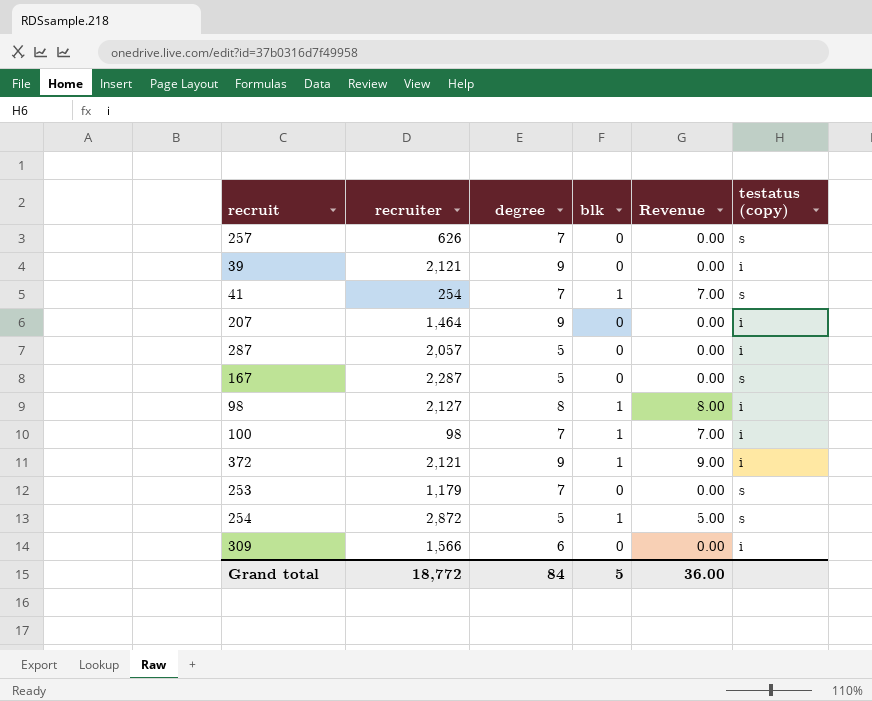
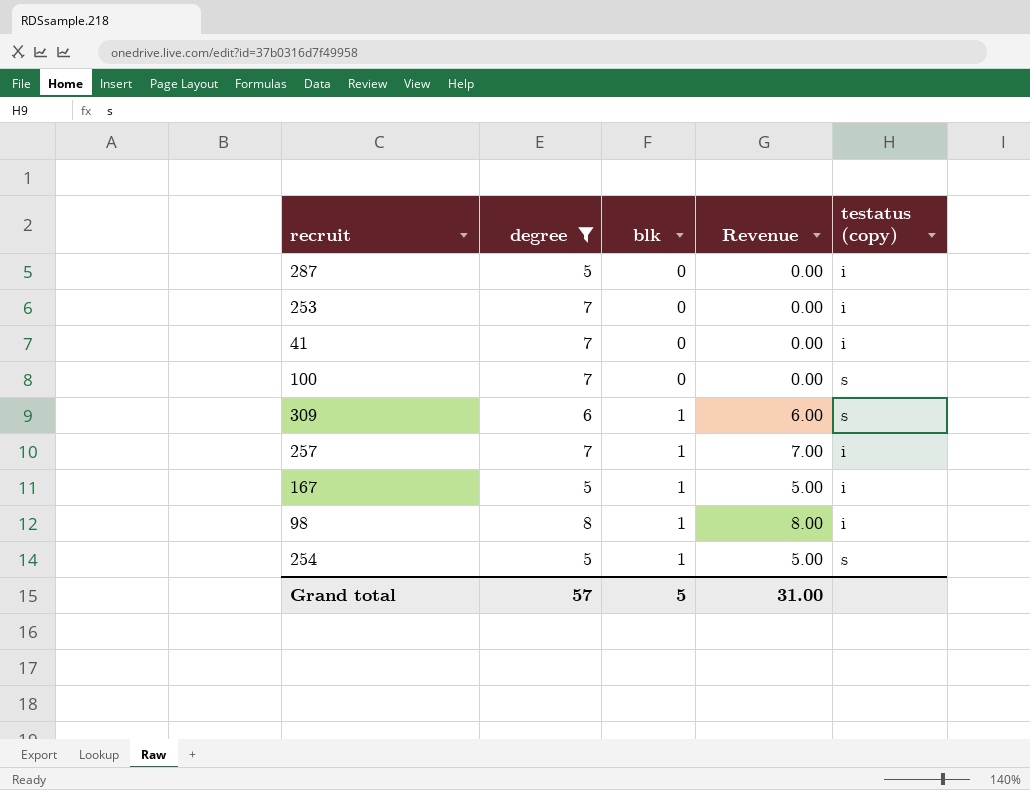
filter: none -> degree != 9
row order: none -> blk ascending
column recruiter | position: 2 -> none
253 | testatus (copy): s -> i
41 | blk: 1 -> 0
41 | Revenue: 7.00 -> 0.00
41 | testatus (copy): s -> i
100 | blk: 1 -> 0
100 | Revenue: 7.00 -> 0.00
100 | testatus (copy): i -> s
309 | blk: 0 -> 1
309 | Revenue: 0.00 -> 6.00
309 | testatus (copy): i -> s
257 | blk: 0 -> 1
257 | Revenue: 0.00 -> 7.00
257 | testatus (copy): s -> i
167 | blk: 0 -> 1
167 | Revenue: 0.00 -> 5.00
167 | testatus (copy): s -> i
Grand total | degree: 84 -> 57
Grand total | Revenue: 36.00 -> 31.00

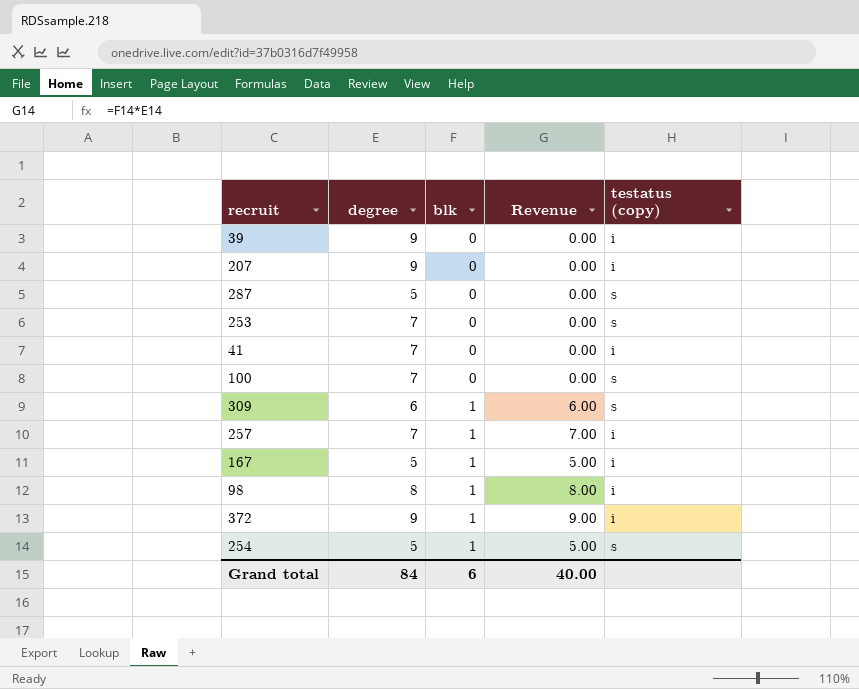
filter: degree != 9 -> none
287 | testatus (copy): i -> s
253 | testatus (copy): i -> s
Grand total | degree: 57 -> 84
Grand total | blk: 5 -> 6
Grand total | Revenue: 31.00 -> 40.00

